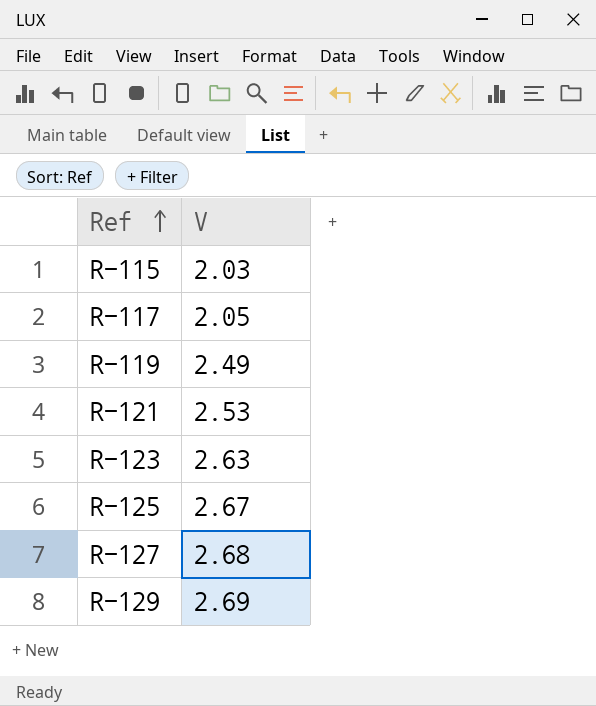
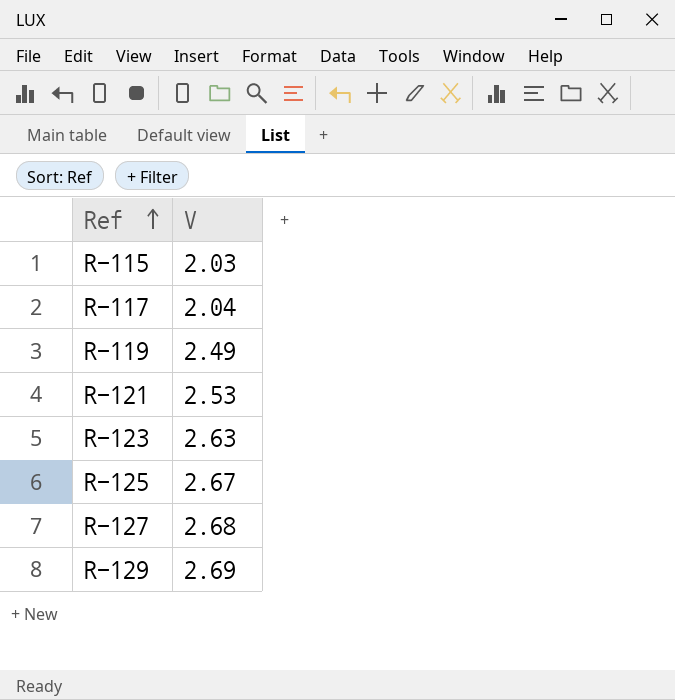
R-117 | V: 2.05 -> 2.04

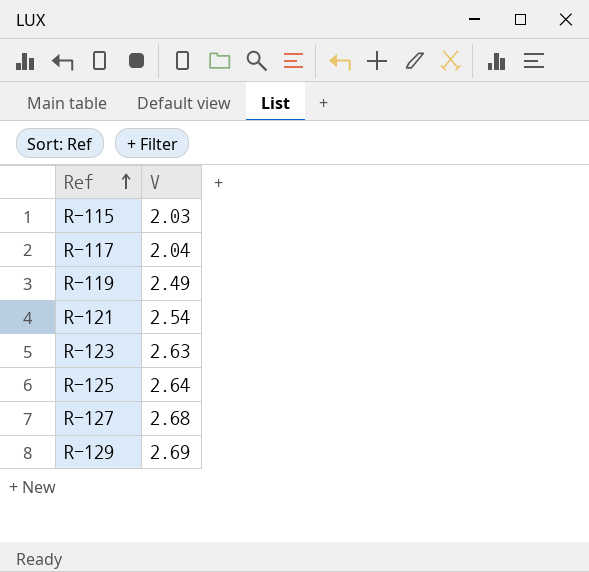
R-121 | V: 2.53 -> 2.54
R-125 | V: 2.67 -> 2.64

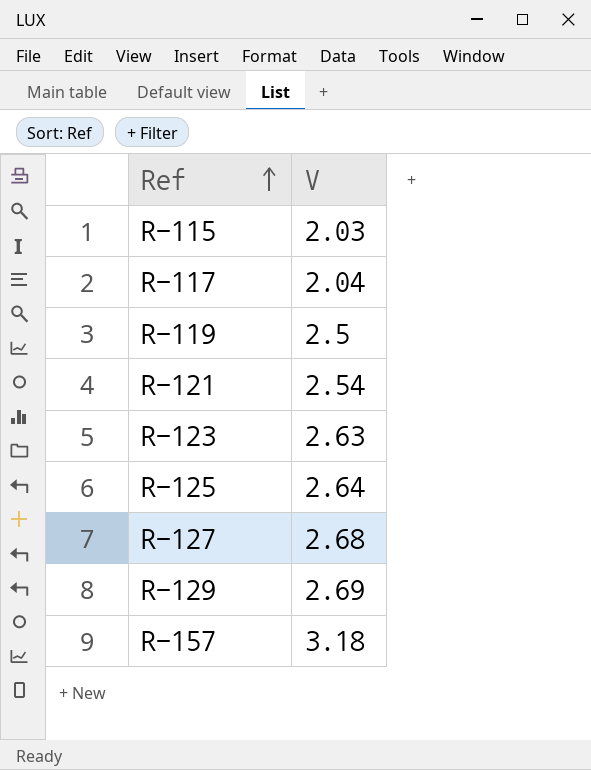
R-119 | V: 2.49 -> 2.5
row R-157: none -> 3.18

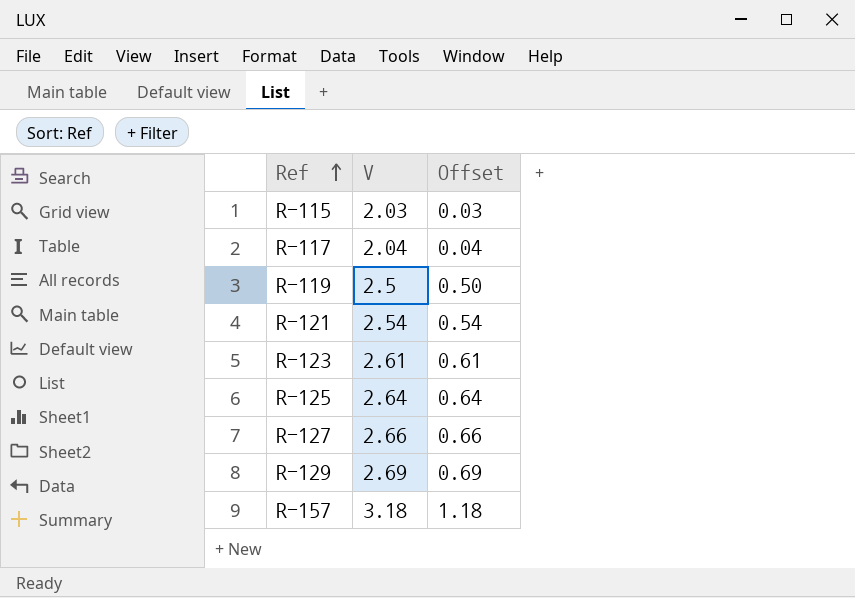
column Offset | formula: none -> [V] - 2
R-123 | V: 2.63 -> 2.61
R-127 | V: 2.68 -> 2.66

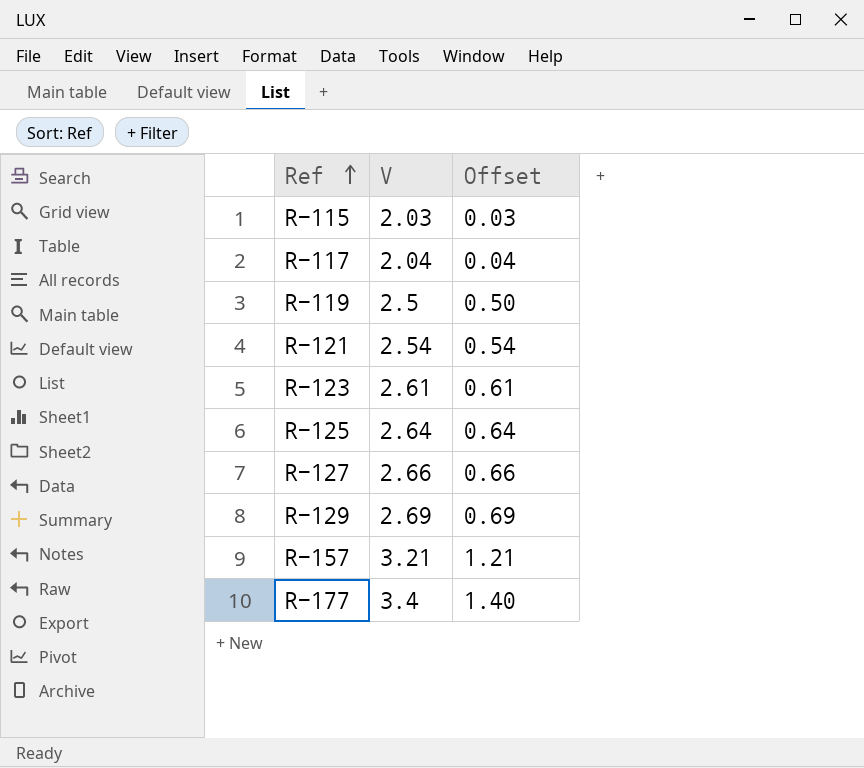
R-157 | V: 3.18 -> 3.21
R-157 | Offset: 1.18 -> 1.21
row R-177: none -> 3.4 | 1.40

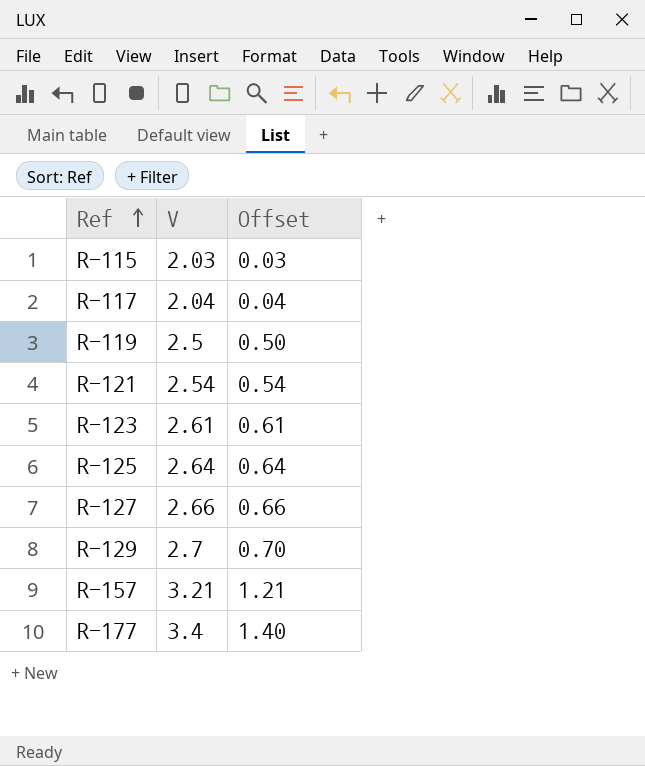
R-129 | V: 2.69 -> 2.7
R-129 | Offset: 0.69 -> 0.70

